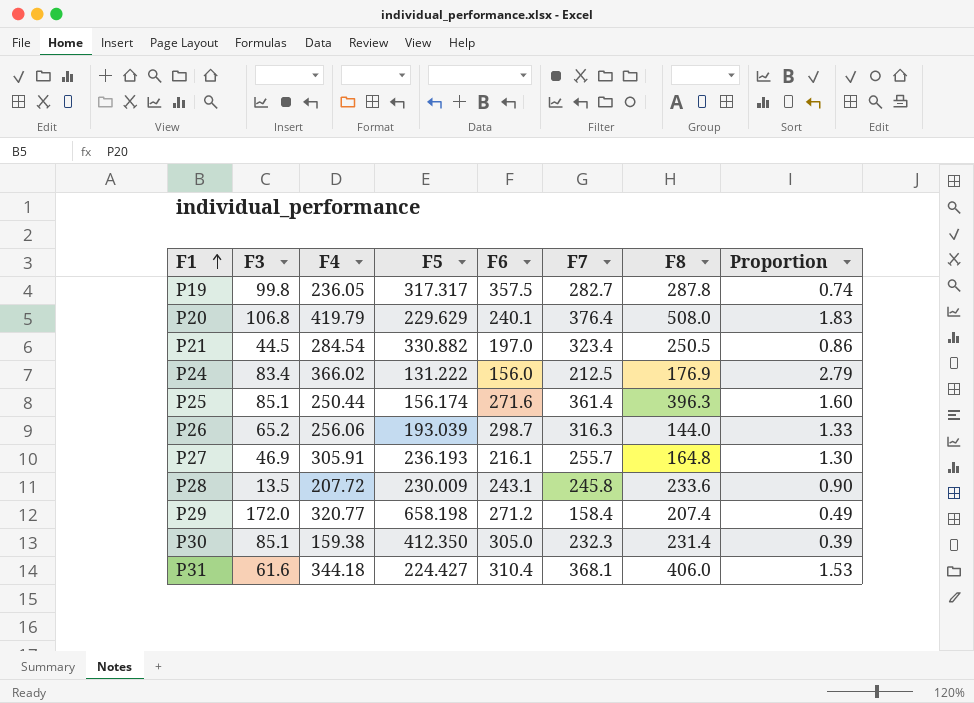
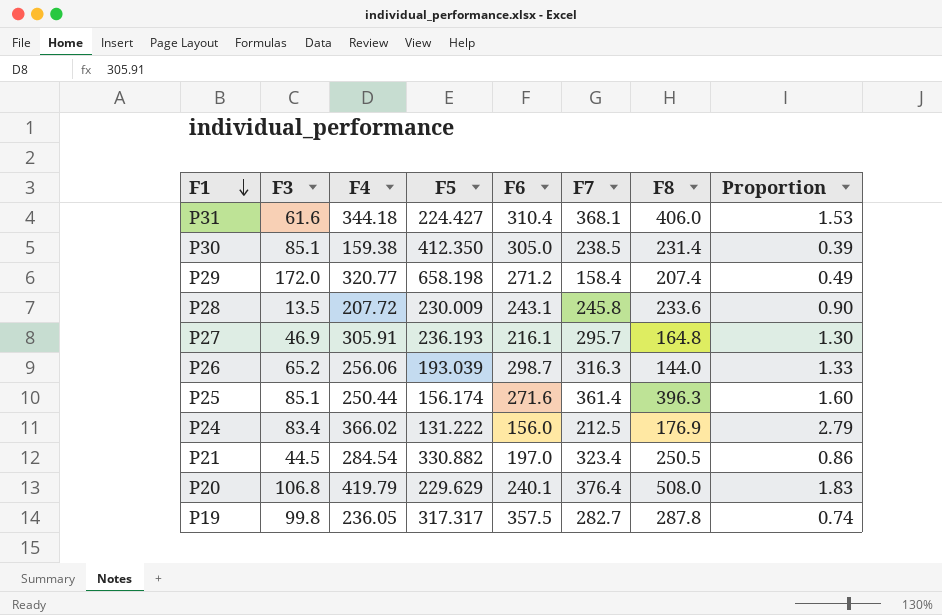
row order: F1 ascending -> F1 descending
P30 | F7: 232.3 -> 238.5
P27 | F7: 255.7 -> 295.7

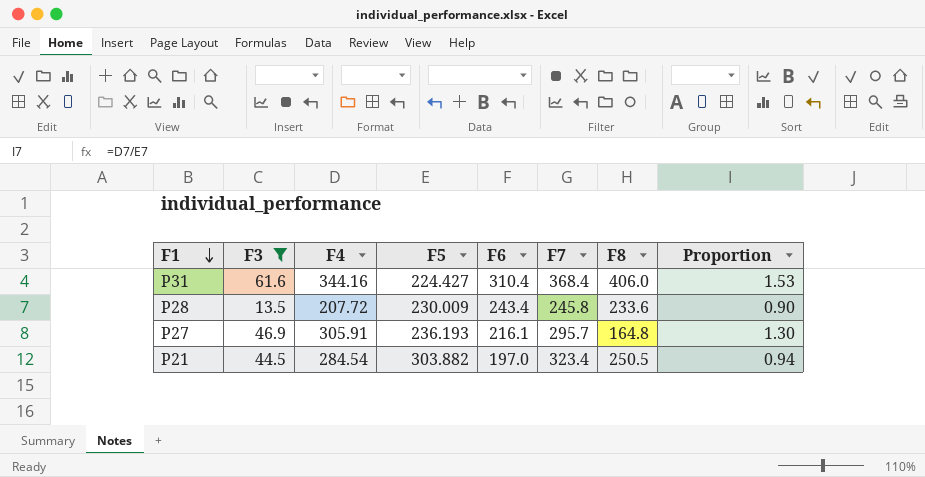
filter: none -> F3 <= 61.6
P31 | F4: 344.18 -> 344.16
P31 | F7: 368.1 -> 368.4
P28 | F6: 243.1 -> 243.4
P21 | F5: 330.882 -> 303.882
P21 | Proportion: 0.86 -> 0.94

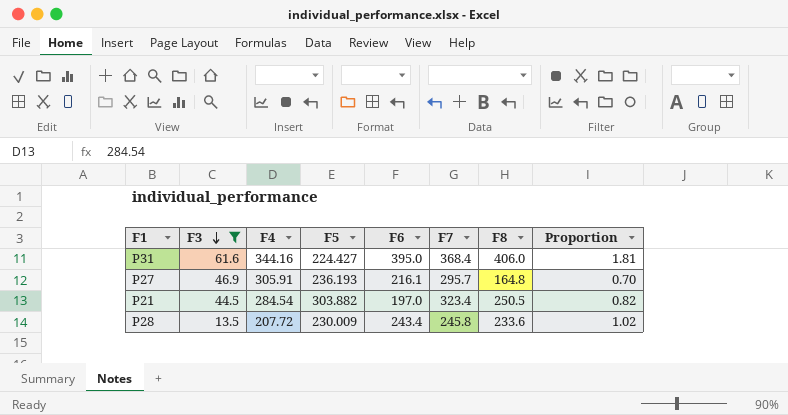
row order: F1 descending -> F3 descending
column Proportion | formula: [F4] / [F5] -> [F8] / [F5]
P31 | F6: 310.4 -> 395.0

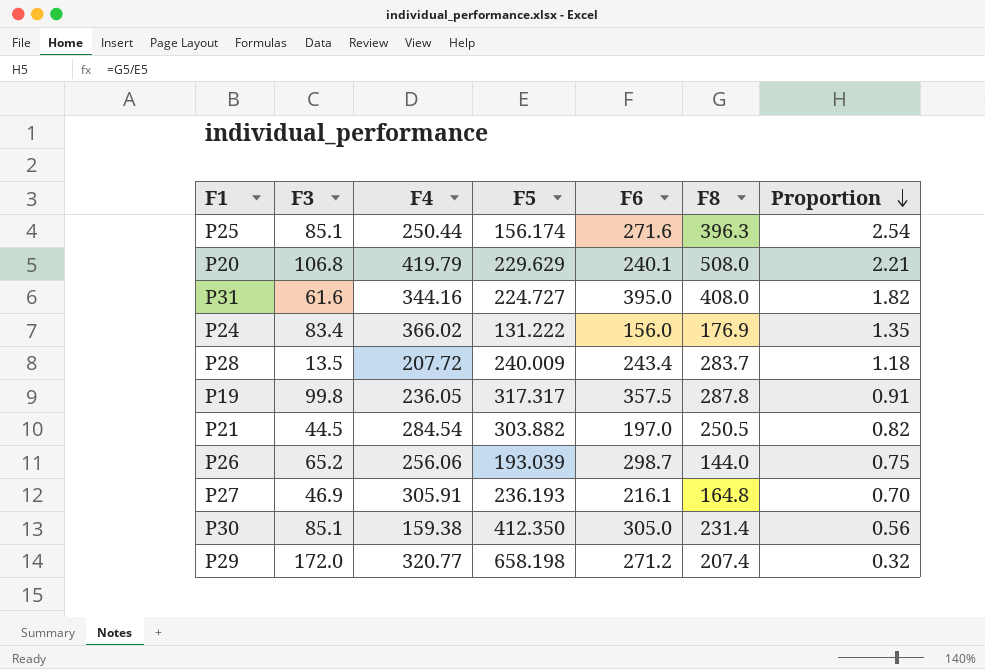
filter: F3 <= 61.6 -> none
row order: F3 descending -> Proportion descending
column F7 | position: 6 -> none
P31 | F5: 224.427 -> 224.727
P31 | F8: 406.0 -> 408.0
P31 | Proportion: 1.81 -> 1.82
P28 | F5: 230.009 -> 240.009
P28 | F8: 233.6 -> 283.7
P28 | Proportion: 1.02 -> 1.18

